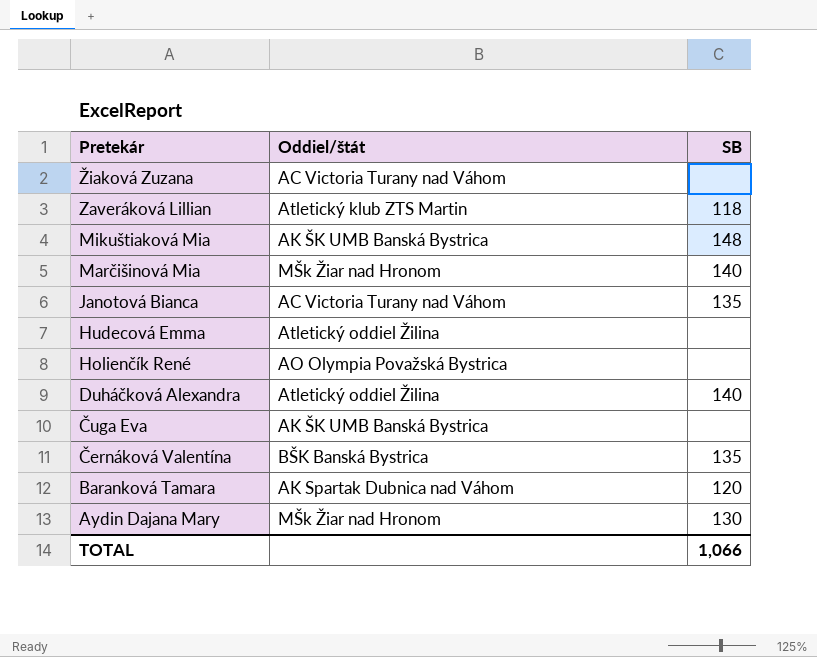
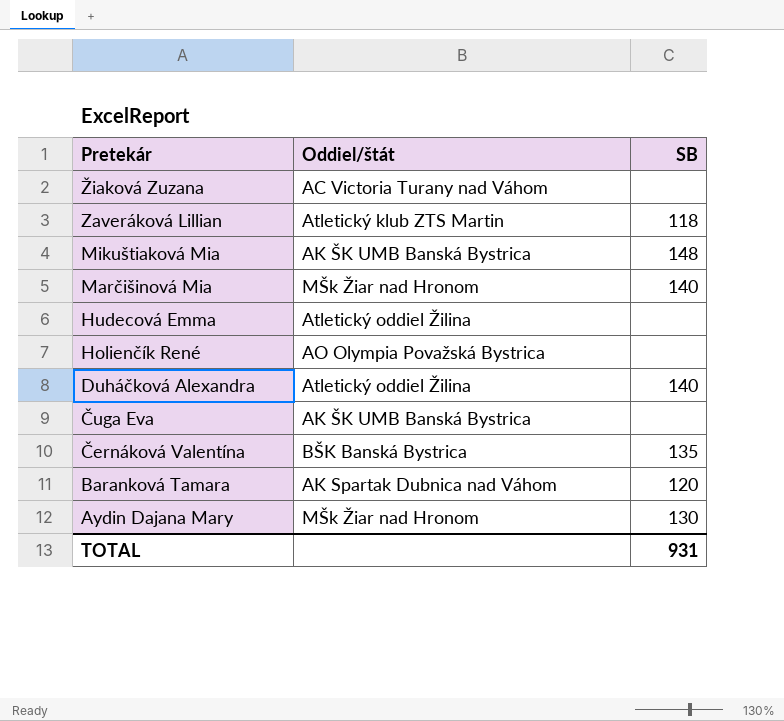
row Janotová Bianca: AC Victoria Turany nad Váhom | 135 -> none
TOTAL | SB: 1,066 -> 931

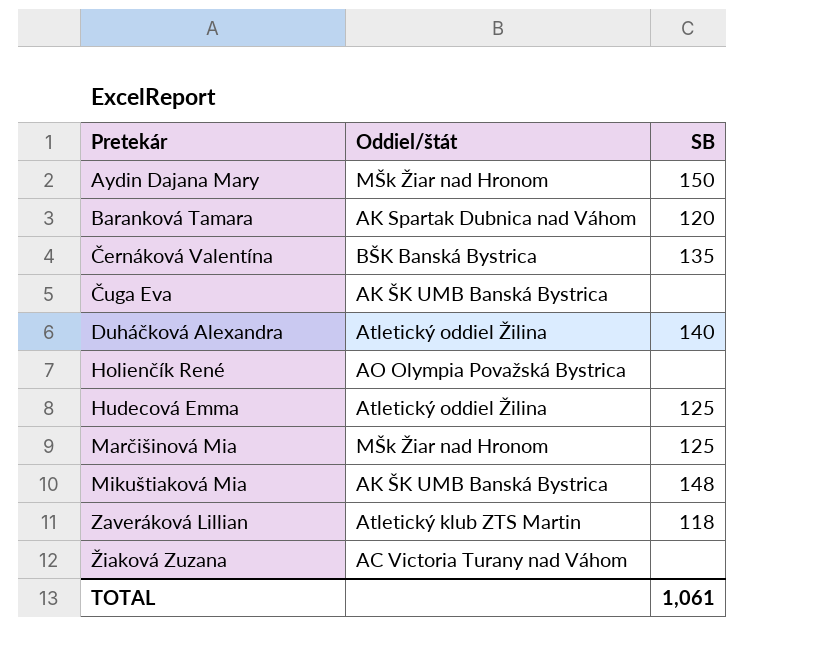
row order: Pretekár descending -> Pretekár ascending
Aydin Dajana Mary | SB: 130 -> 150
Hudecová Emma | SB: none -> 125
Marčišinová Mia | SB: 140 -> 125
TOTAL | SB: 931 -> 1,061

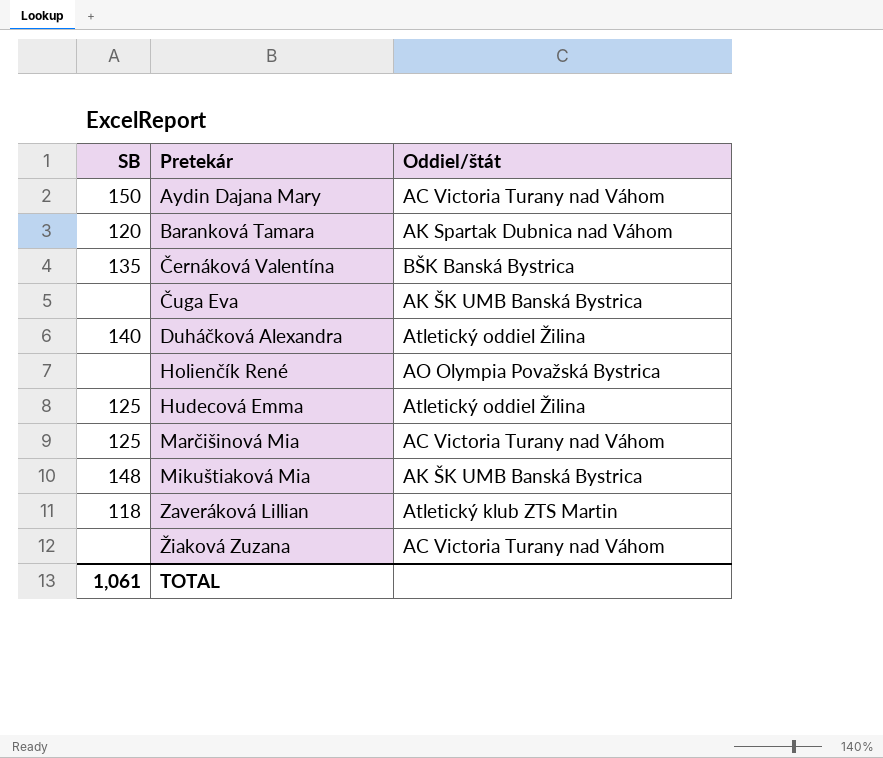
column SB | position: 3 -> 1
Aydin Dajana Mary | Oddiel/štát: MŠk Žiar nad Hronom -> AC Victoria Turany nad Váhom
Marčišinová Mia | Oddiel/štát: MŠk Žiar nad Hronom -> AC Victoria Turany nad Váhom

